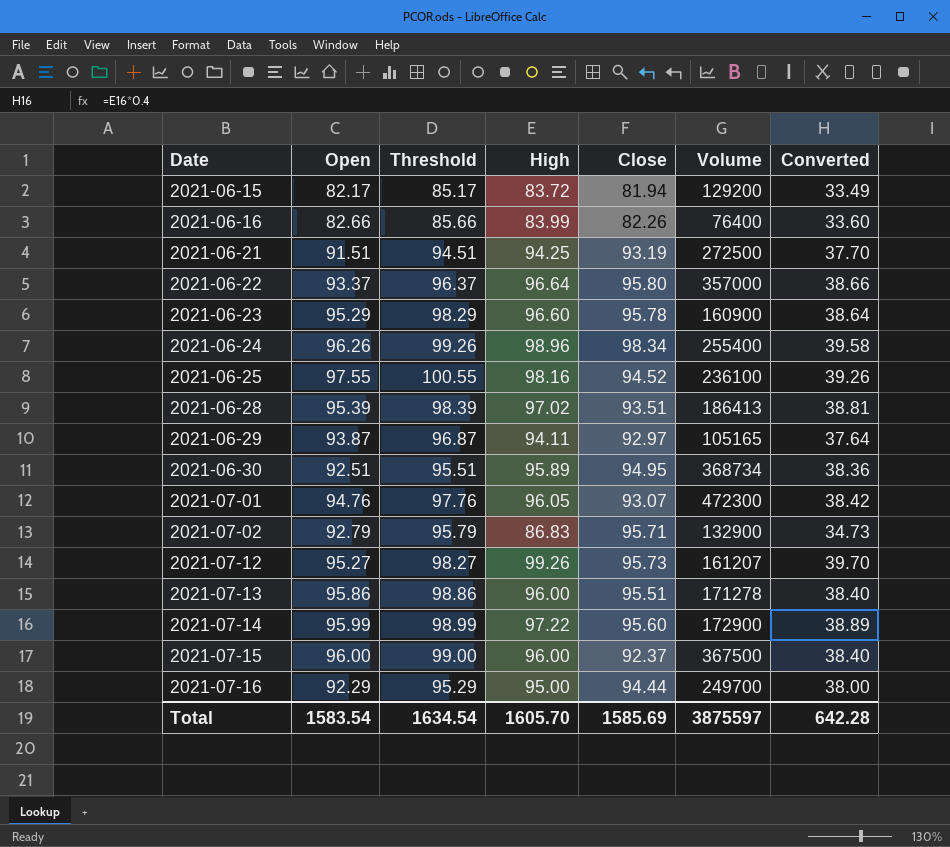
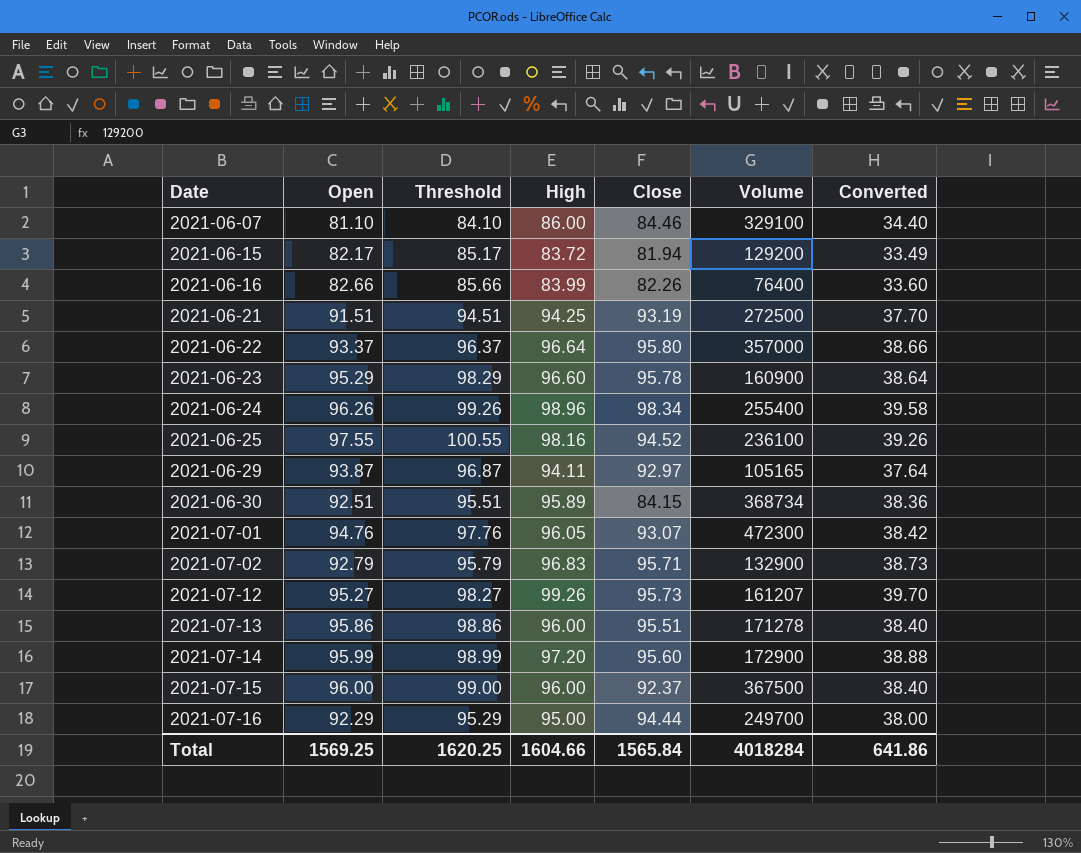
row 2021-06-28: 95.39 | 98.39 | 97.02 | 93.51 | 186413 | 38.81 -> none
row 2021-06-07: none -> 81.10 | 84.10 | 86.00 | 84.46 | 329100 | 34.40
2021-06-30 | Close: 94.95 -> 84.15
2021-07-02 | High: 86.83 -> 96.83
2021-07-02 | Converted: 34.73 -> 38.73
2021-07-14 | High: 97.22 -> 97.20
2021-07-14 | Converted: 38.89 -> 38.88
Total | Open: 1583.54 -> 1569.25
Total | Threshold: 1634.54 -> 1620.25
Total | High: 1605.70 -> 1604.66
Total | Close: 1585.69 -> 1565.84
Total | Volume: 3875597 -> 4018284
Total | Converted: 642.28 -> 641.86

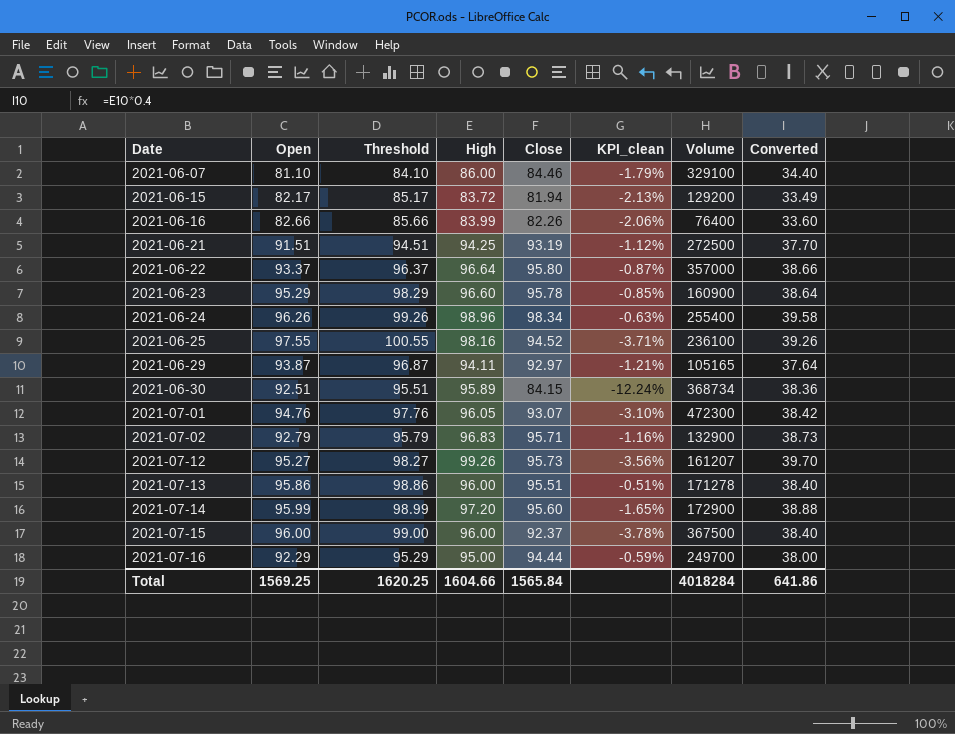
column KPI_clean | formula: none -> ([Close] - [High]) / [High]

